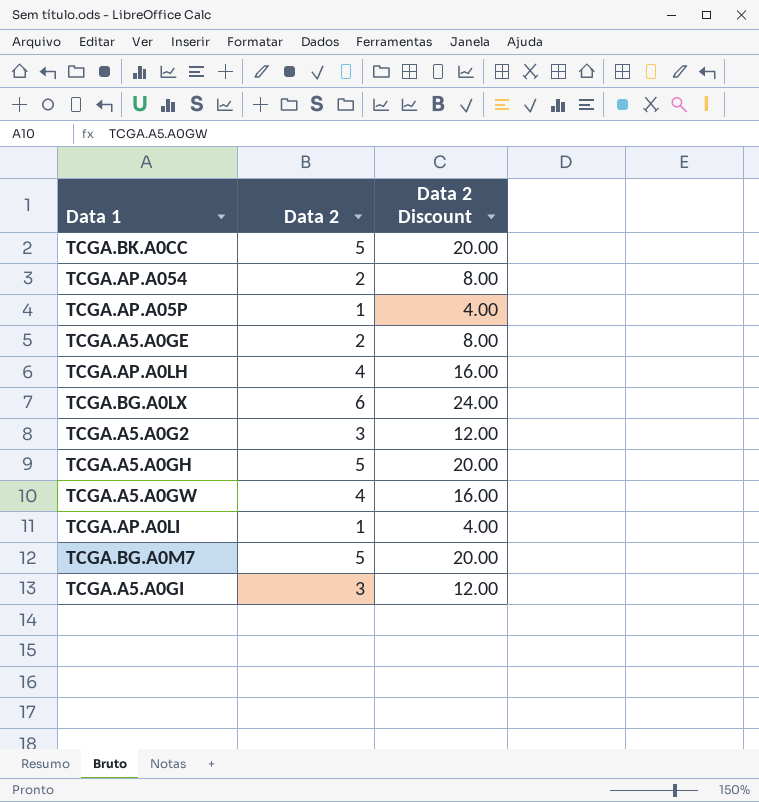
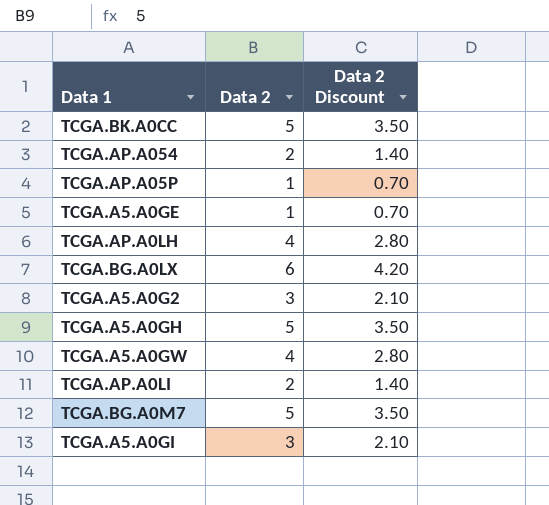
column Data 2 Discount | formula: [Data 2] * 4 -> [Data 2] * 0.7
TCGA.A5.A0GE | Data 2: 2 -> 1
TCGA.AP.A0LI | Data 2: 1 -> 2

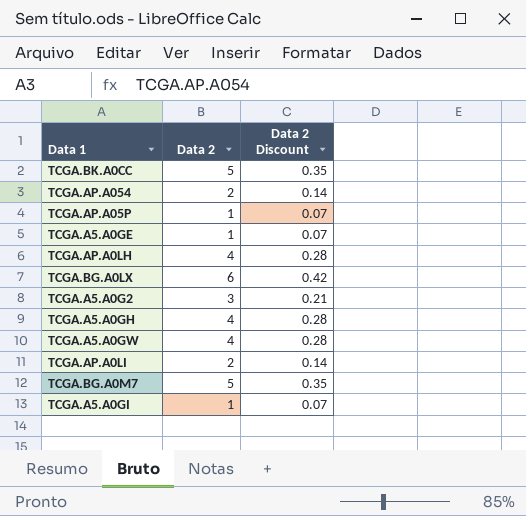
column Data 2 Discount | formula: [Data 2] * 0.7 -> [Data 2] * 0.07
TCGA.A5.A0GH | Data 2: 5 -> 4
TCGA.A5.A0GI | Data 2: 3 -> 1

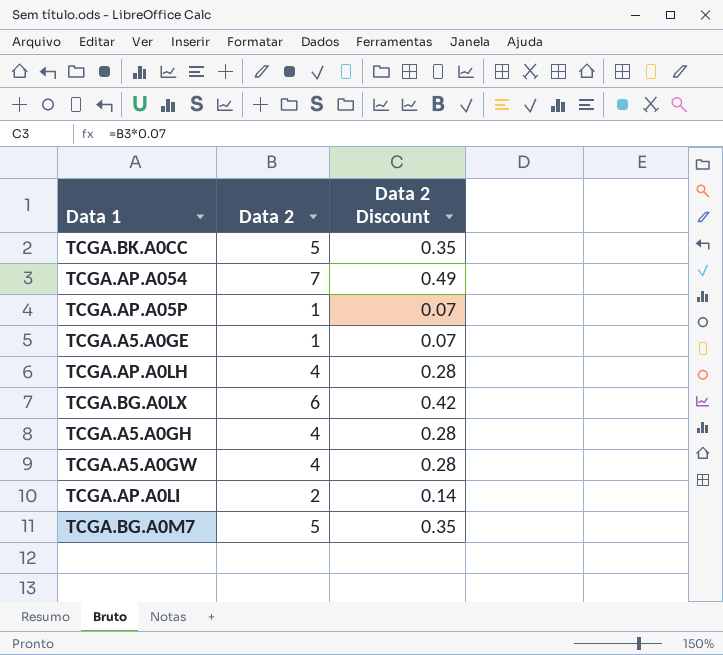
row TCGA.A5.A0G2: 3 | 0.21 -> none
row TCGA.A5.A0GI: 1 | 0.07 -> none
TCGA.AP.A054 | Data 2: 2 -> 7
TCGA.AP.A054 | Data 2 Discount: 0.14 -> 0.49

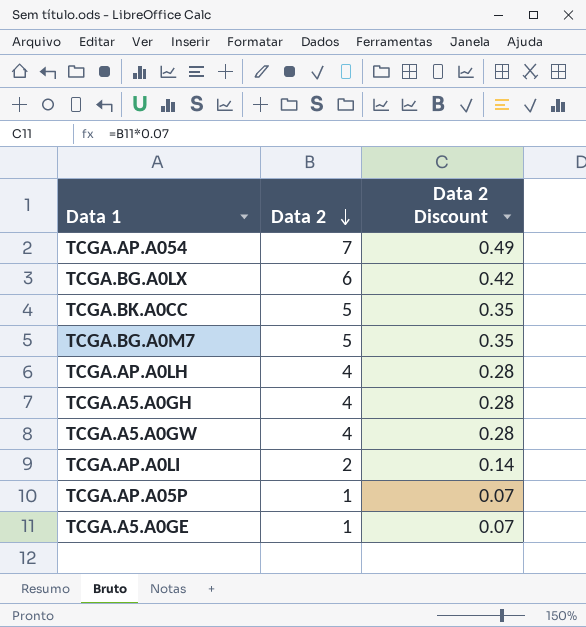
row order: none -> Data 2 descending

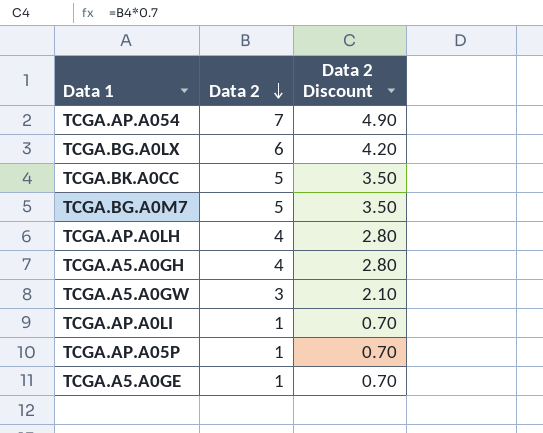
column Data 2 Discount | formula: [Data 2] * 0.07 -> [Data 2] * 0.7
TCGA.A5.A0GW | Data 2: 4 -> 3
TCGA.AP.A0LI | Data 2: 2 -> 1

